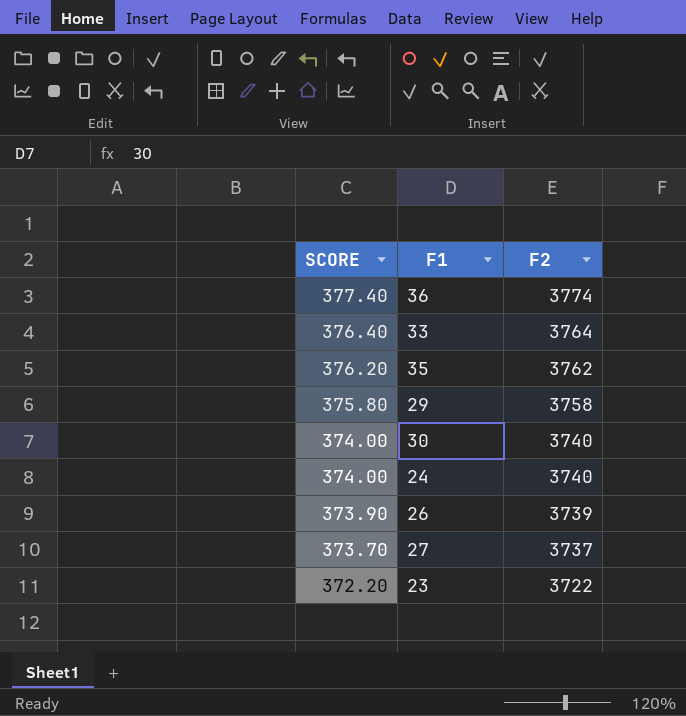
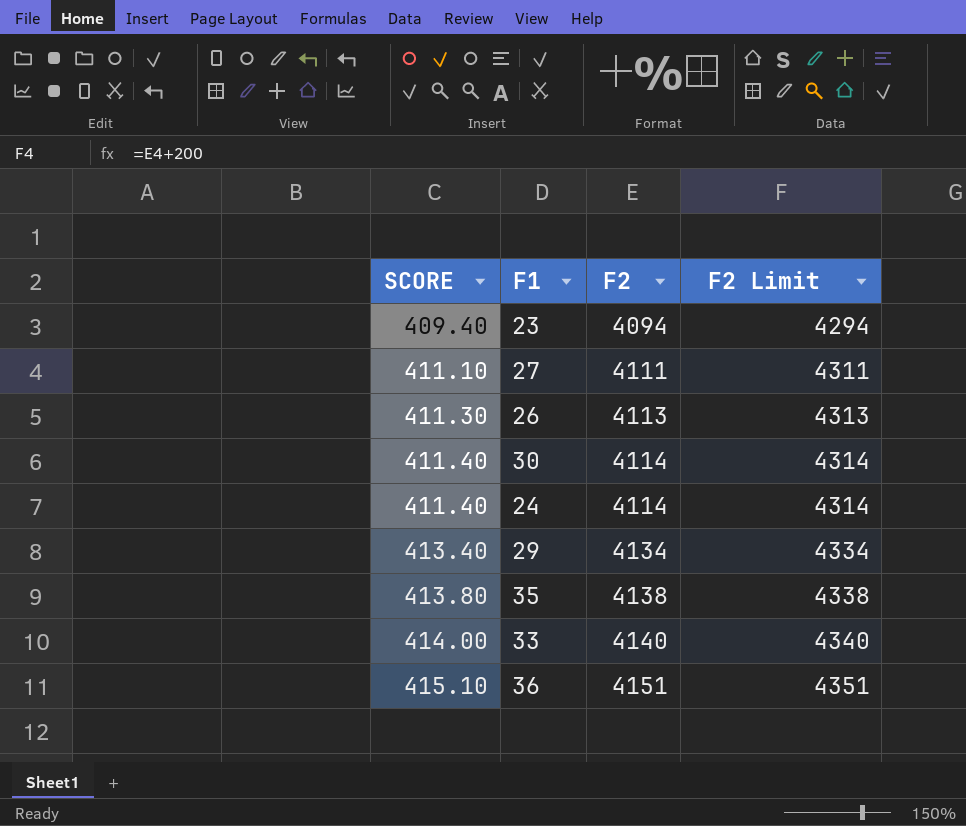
row order: SCORE descending -> SCORE ascending
column F2 Limit | formula: none -> [F2] + 200
23 | SCORE: 372.20 -> 409.40
23 | F2: 3722 -> 4094
27 | SCORE: 373.70 -> 411.10
27 | F2: 3737 -> 4111
26 | SCORE: 373.90 -> 411.30
26 | F2: 3739 -> 4113
30 | SCORE: 374.00 -> 411.40
30 | F2: 3740 -> 4114
24 | SCORE: 374.00 -> 411.40
24 | F2: 3740 -> 4114
29 | SCORE: 375.80 -> 413.40
29 | F2: 3758 -> 4134
35 | SCORE: 376.20 -> 413.80
35 | F2: 3762 -> 4138
33 | SCORE: 376.40 -> 414.00
33 | F2: 3764 -> 4140
36 | SCORE: 377.40 -> 415.10
36 | F2: 3774 -> 4151

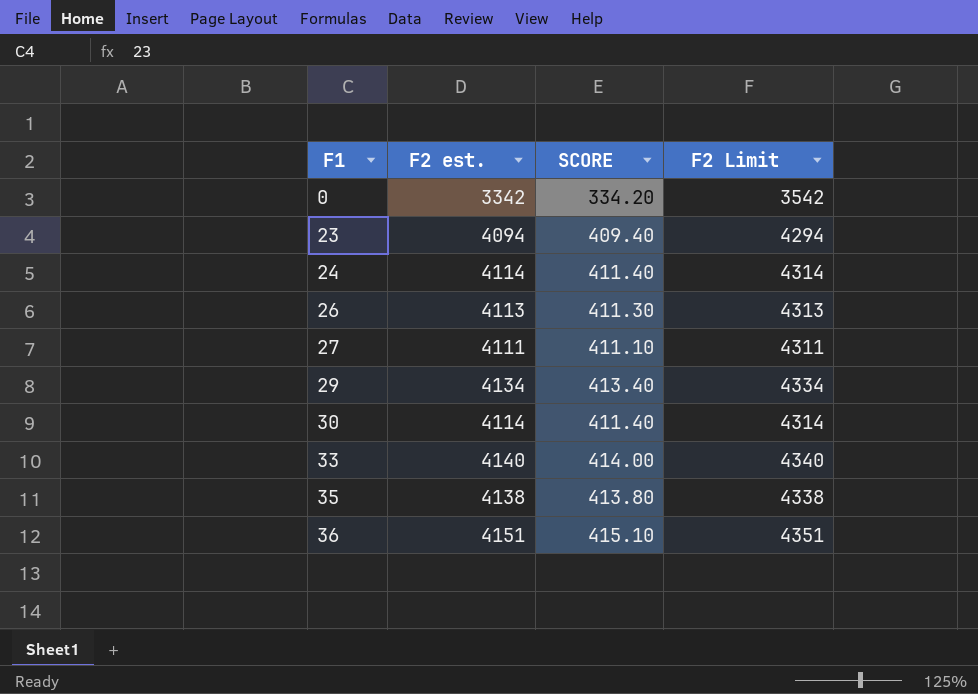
row order: SCORE ascending -> F1 ascending
column name: F2 -> F2 est.
column SCORE | position: 1 -> 3
row 0: none -> 3342 | 334.20 | 3542

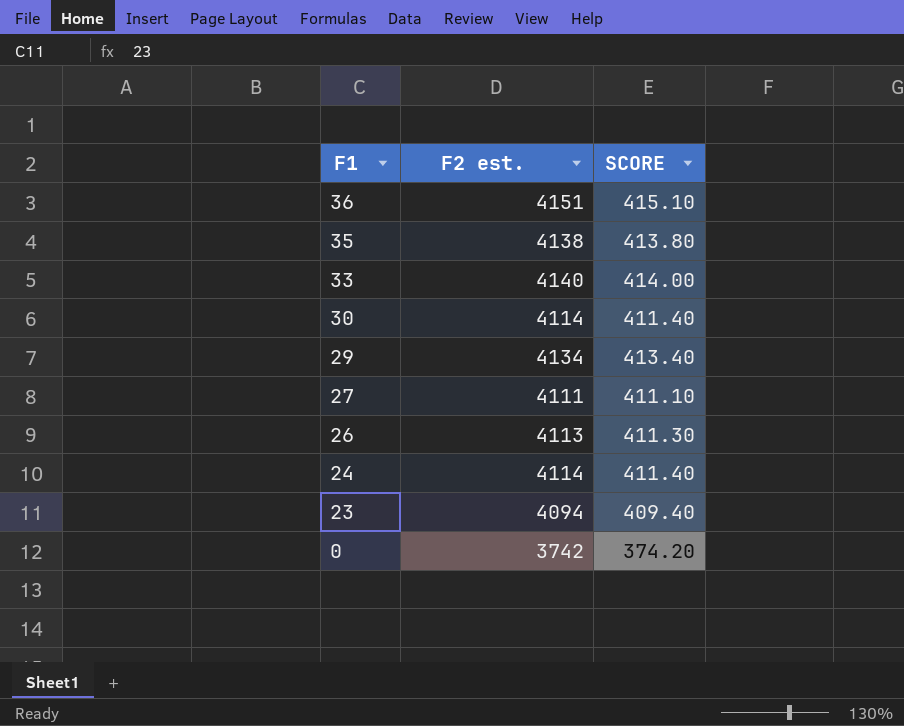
row order: F1 ascending -> F1 descending
column F2 Limit | formula: [F2 est.] + 200 -> none
0 | F2 est.: 3342 -> 3742
0 | SCORE: 334.20 -> 374.20

